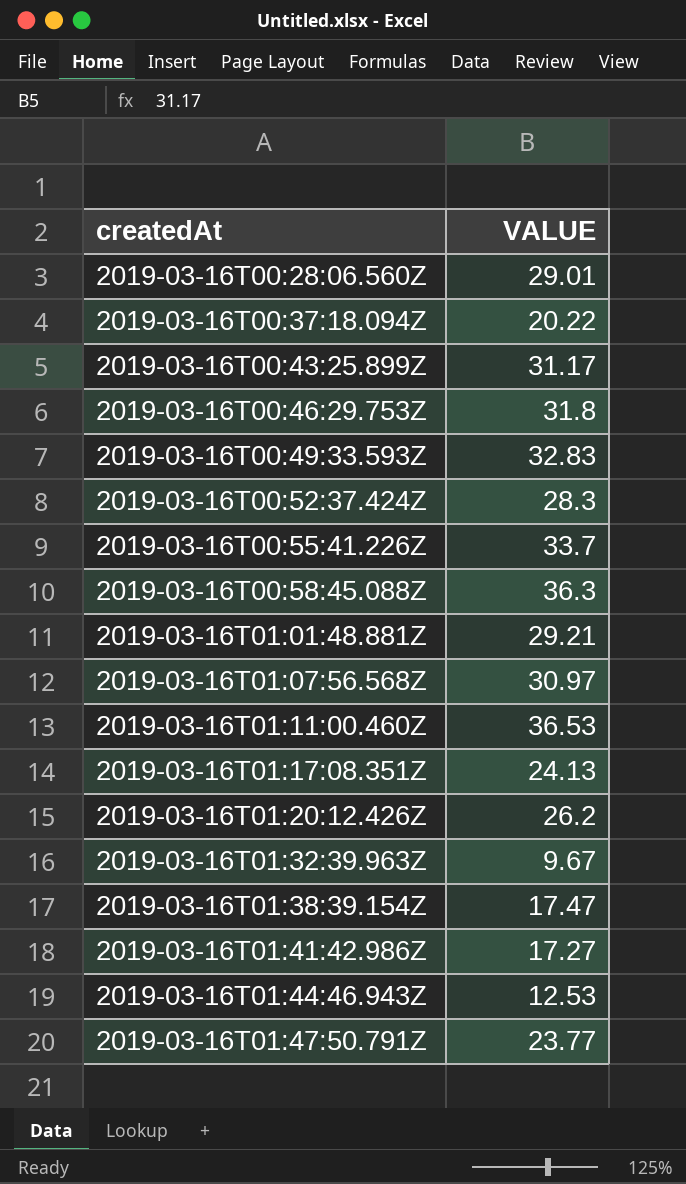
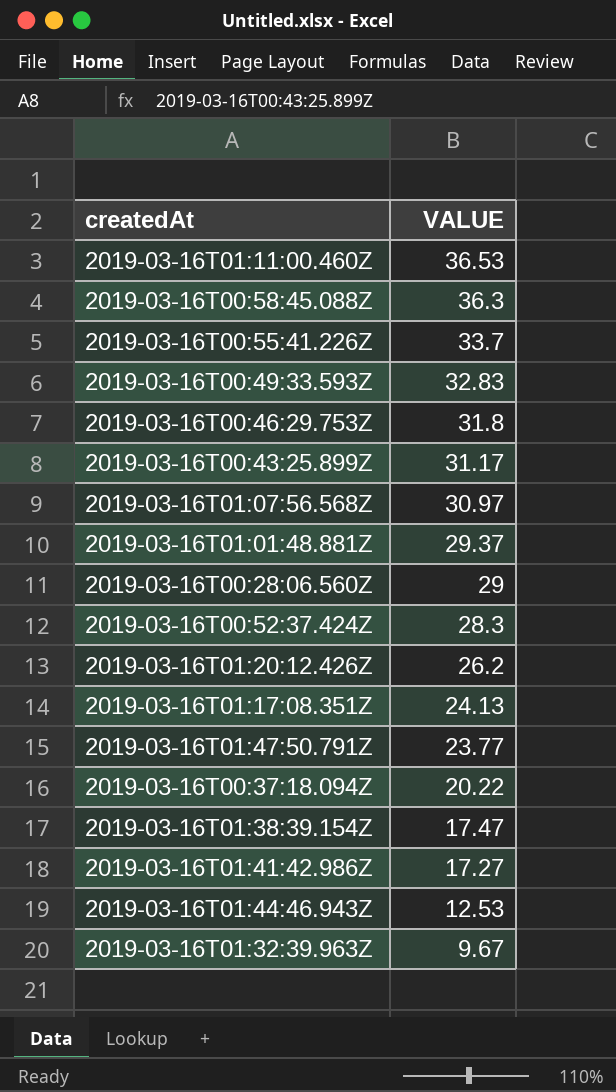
row order: createdAt ascending -> VALUE descending
2019-03-16T01:01:48.881Z | VALUE: 29.21 -> 29.37
2019-03-16T00:28:06.560Z | VALUE: 29.01 -> 29

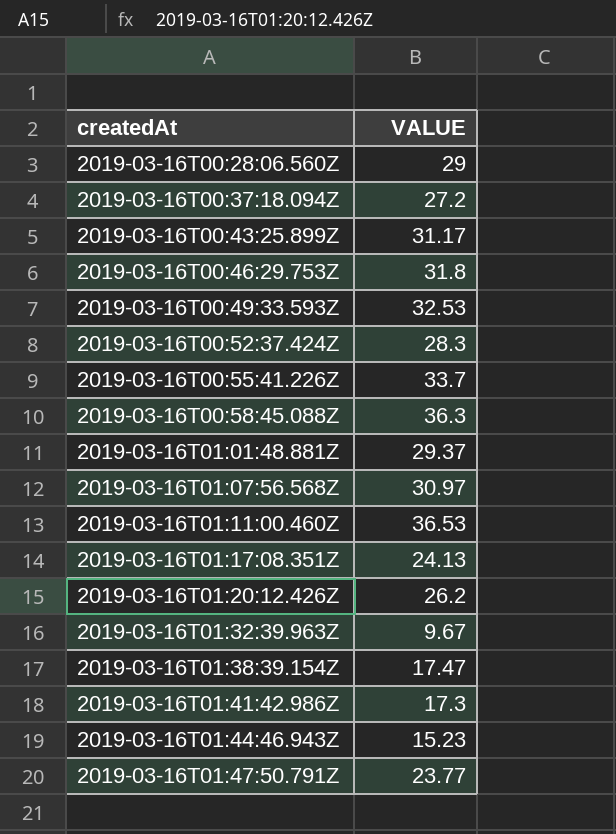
row order: VALUE descending -> createdAt ascending
2019-03-16T00:37:18.094Z | VALUE: 20.22 -> 27.2
2019-03-16T00:49:33.593Z | VALUE: 32.83 -> 32.53
2019-03-16T01:41:42.986Z | VALUE: 17.27 -> 17.3
2019-03-16T01:44:46.943Z | VALUE: 12.53 -> 15.23

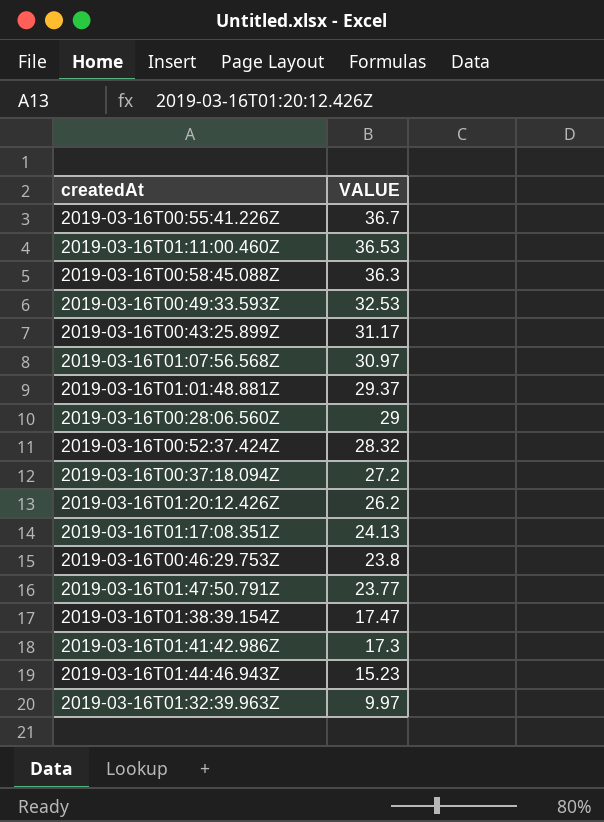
row order: createdAt ascending -> VALUE descending
2019-03-16T00:55:41.226Z | VALUE: 33.7 -> 36.7
2019-03-16T00:52:37.424Z | VALUE: 28.3 -> 28.32
2019-03-16T00:46:29.753Z | VALUE: 31.8 -> 23.8
2019-03-16T01:32:39.963Z | VALUE: 9.67 -> 9.97

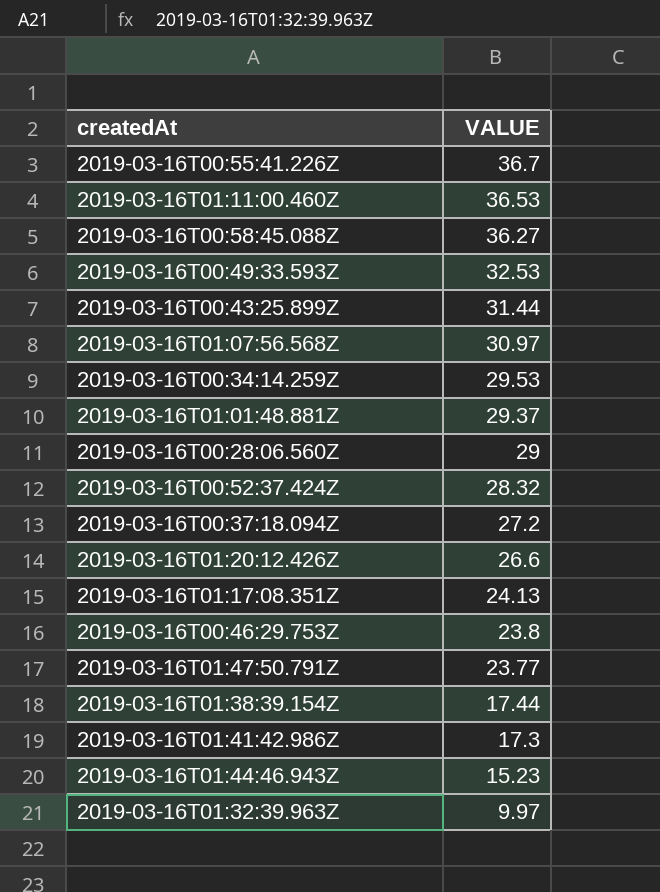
2019-03-16T00:58:45.088Z | VALUE: 36.3 -> 36.27
2019-03-16T00:43:25.899Z | VALUE: 31.17 -> 31.44
row 2019-03-16T00:34:14.259Z: none -> 29.53
2019-03-16T01:20:12.426Z | VALUE: 26.2 -> 26.6
2019-03-16T01:38:39.154Z | VALUE: 17.47 -> 17.44

